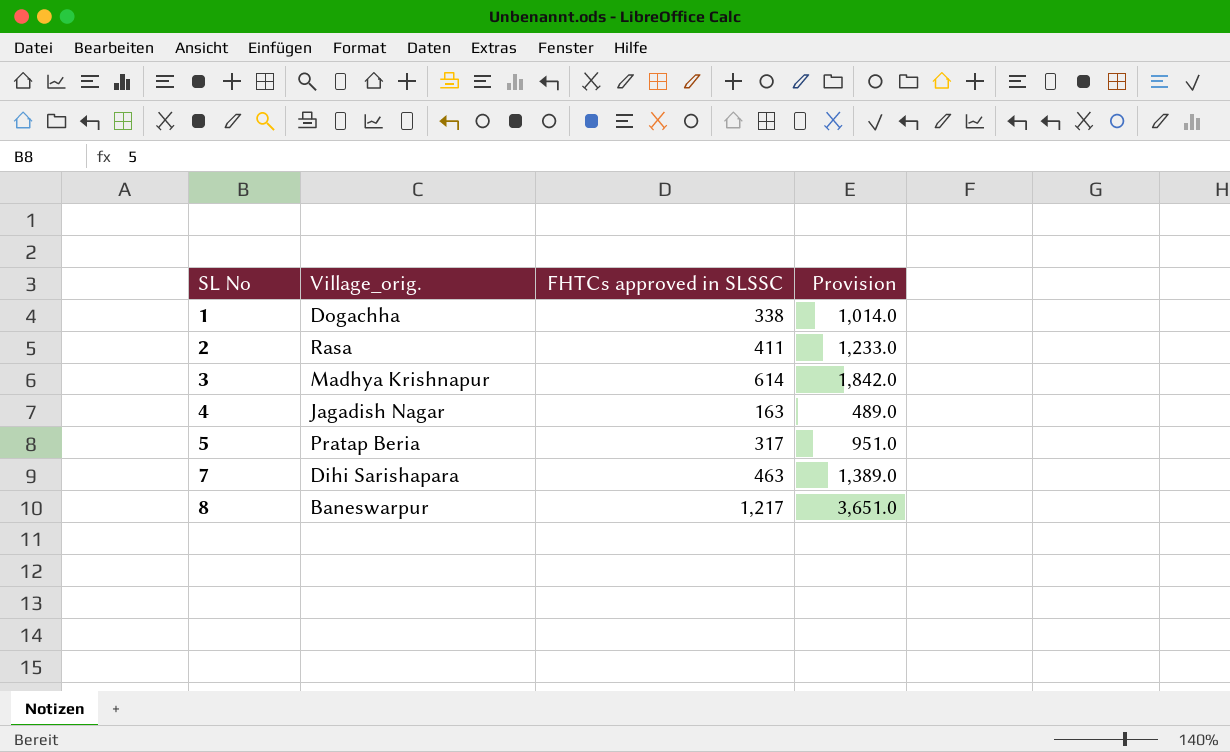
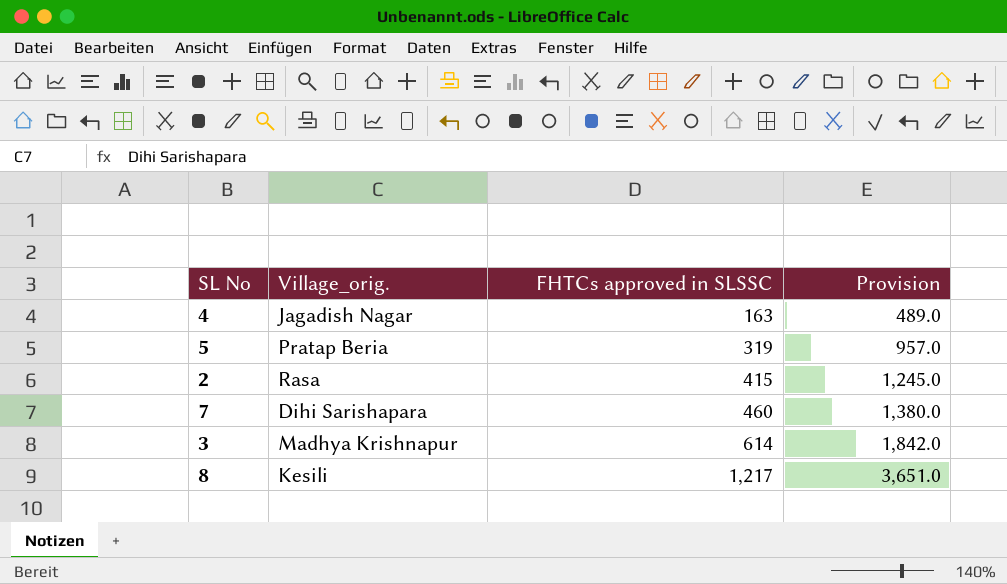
row order: SL No ascending -> FHTCs approved in SLSSC ascending
row 1: Dogachha | 338 | 1,014.0 -> none
5 | FHTCs approved in SLSSC: 317 -> 319
5 | Provision: 951.0 -> 957.0
2 | FHTCs approved in SLSSC: 411 -> 415
2 | Provision: 1,233.0 -> 1,245.0
7 | FHTCs approved in SLSSC: 463 -> 460
7 | Provision: 1,389.0 -> 1,380.0
8 | Village_orig.: Baneswarpur -> Kesili

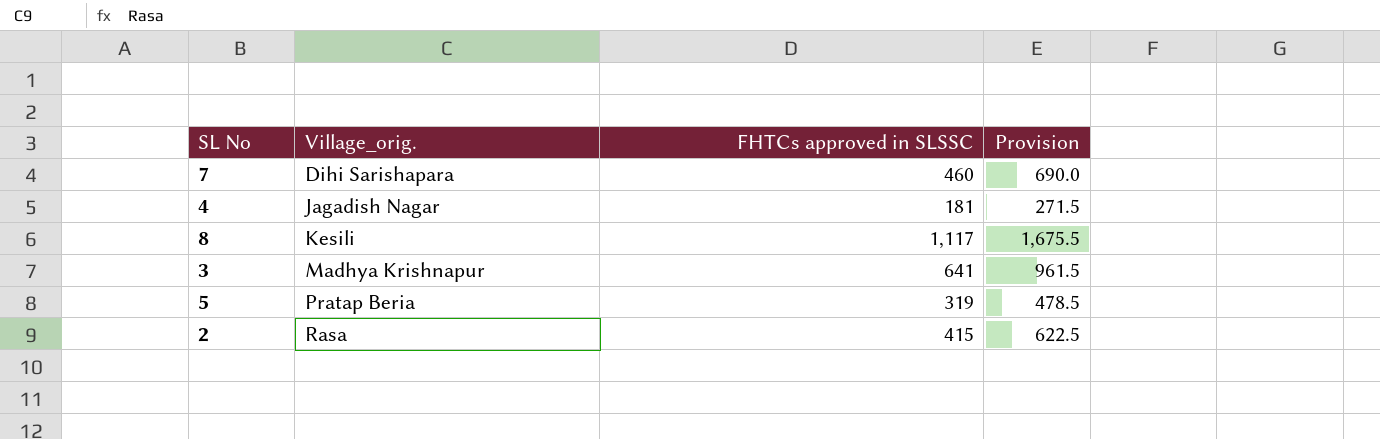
row order: FHTCs approved in SLSSC ascending -> Village_orig. ascending
column Provision | formula: [FHTCs approved in SLSSC] * 3 -> [FHTCs approved in SLSSC] * 1.5
4 | FHTCs approved in SLSSC: 163 -> 181
8 | FHTCs approved in SLSSC: 1,217 -> 1,117
3 | FHTCs approved in SLSSC: 614 -> 641

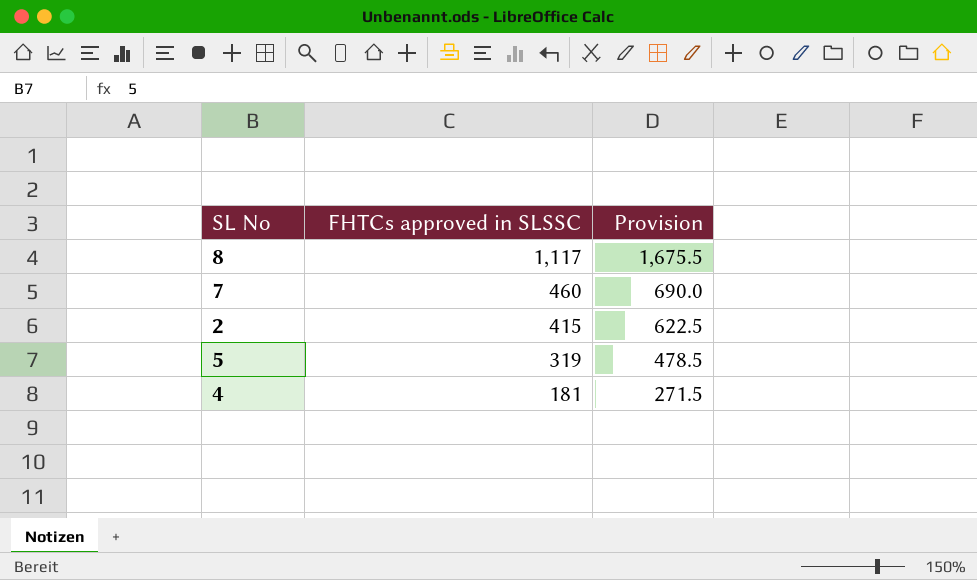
row order: Village_orig. ascending -> FHTCs approved in SLSSC descending
column Village_orig. | position: 2 -> none
row 3: Madhya Krishnapur | 641 | 961.5 -> none

